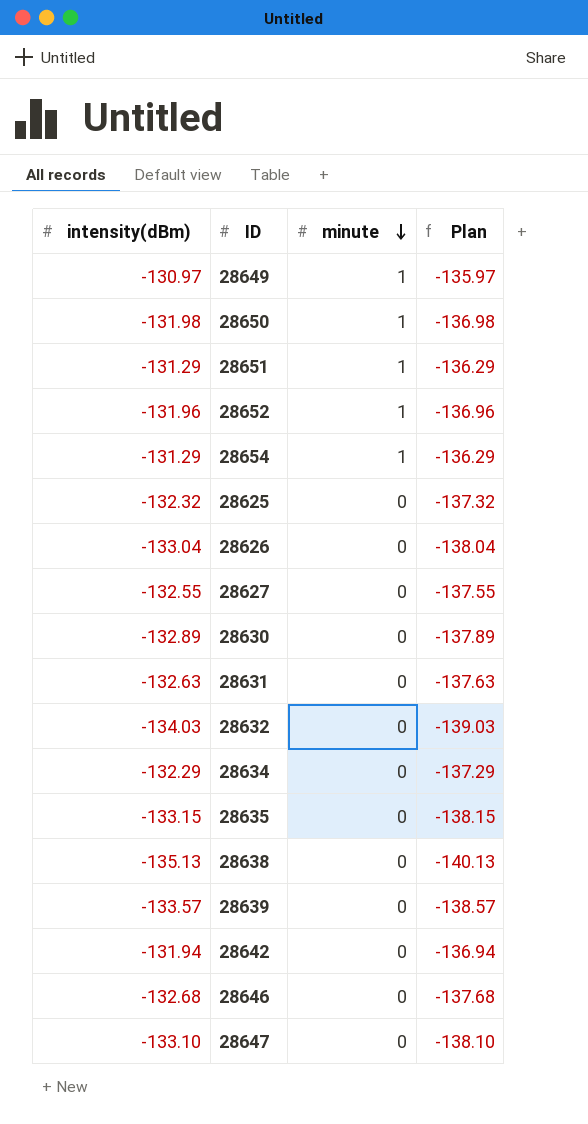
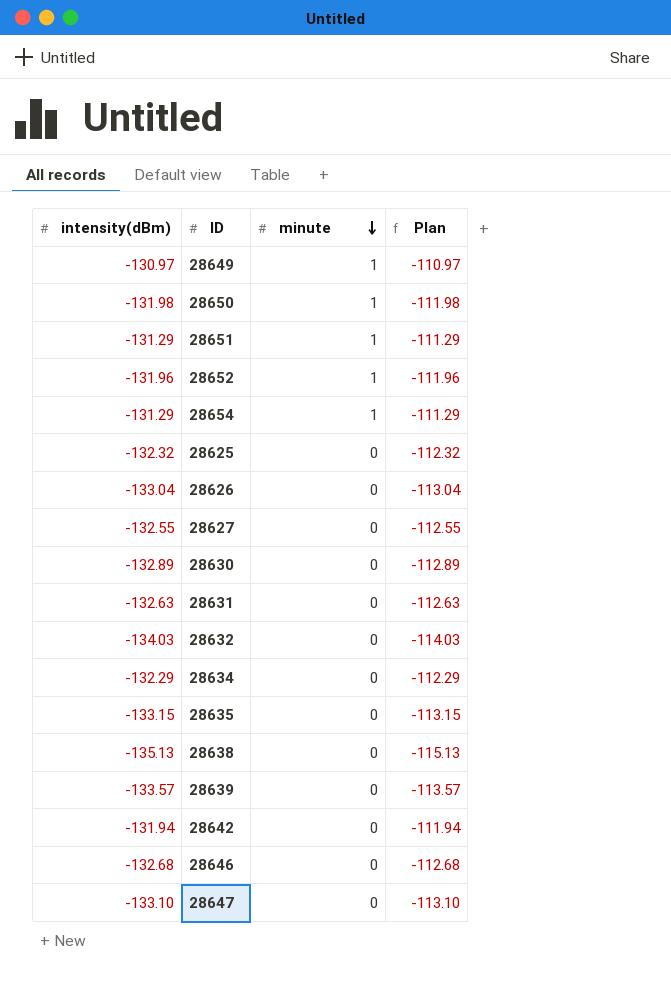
column Plan | formula: [intensity(dBm)] - 5 -> [intensity(dBm)] + 20

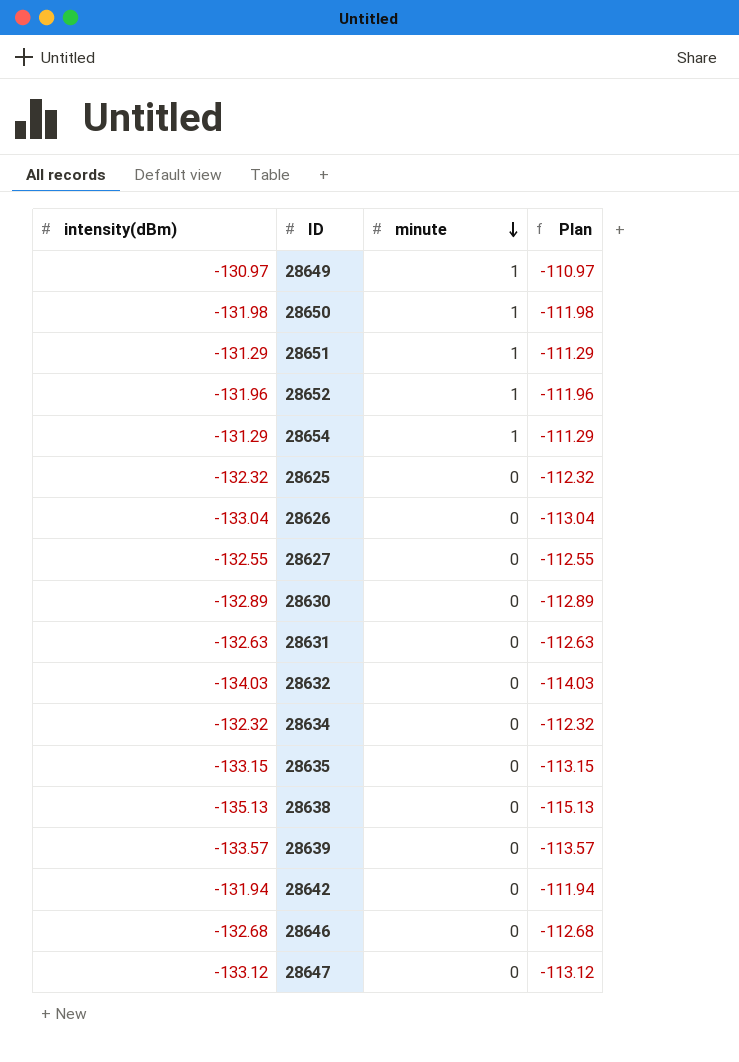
28634 | intensity(dBm): -132.29 -> -132.32
28634 | Plan: -112.29 -> -112.32
28647 | intensity(dBm): -133.10 -> -133.12
28647 | Plan: -113.10 -> -113.12

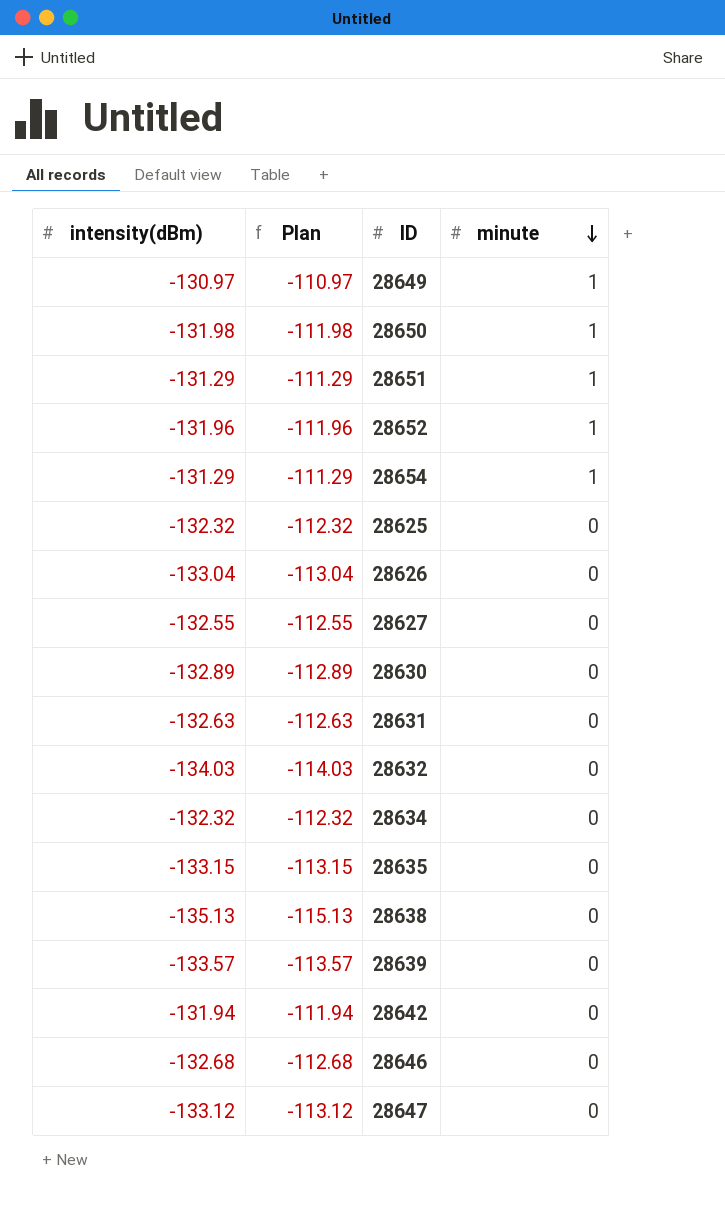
column Plan | position: 4 -> 2

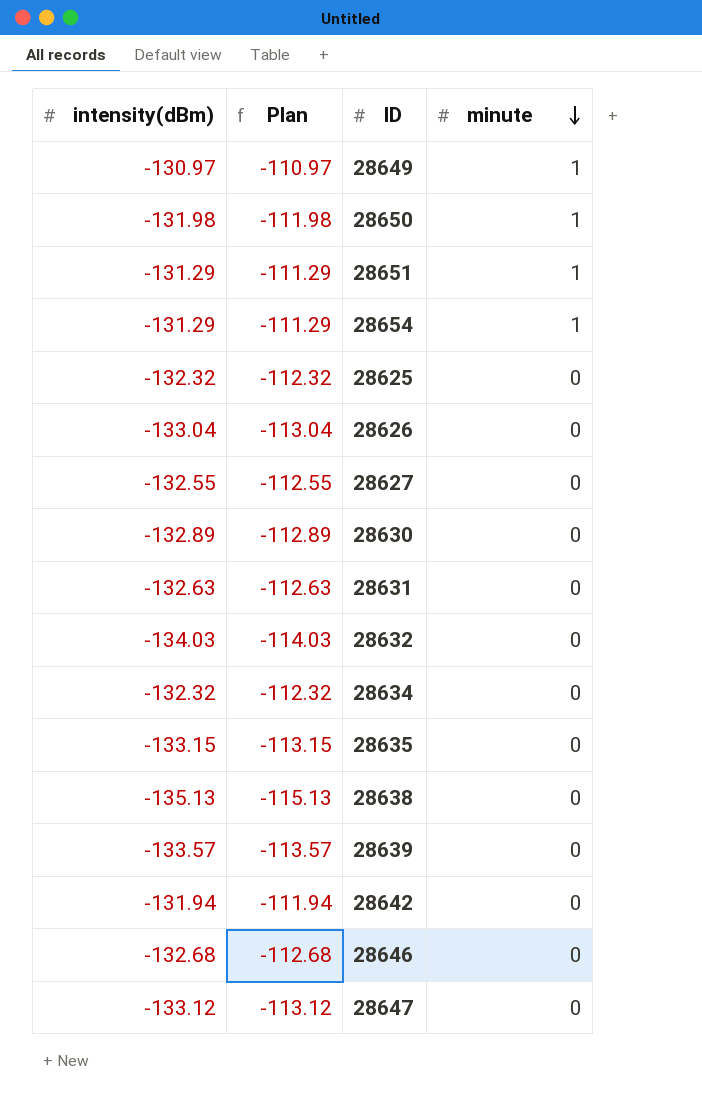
row 28652: -131.96 | -111.96 | 1 -> none

